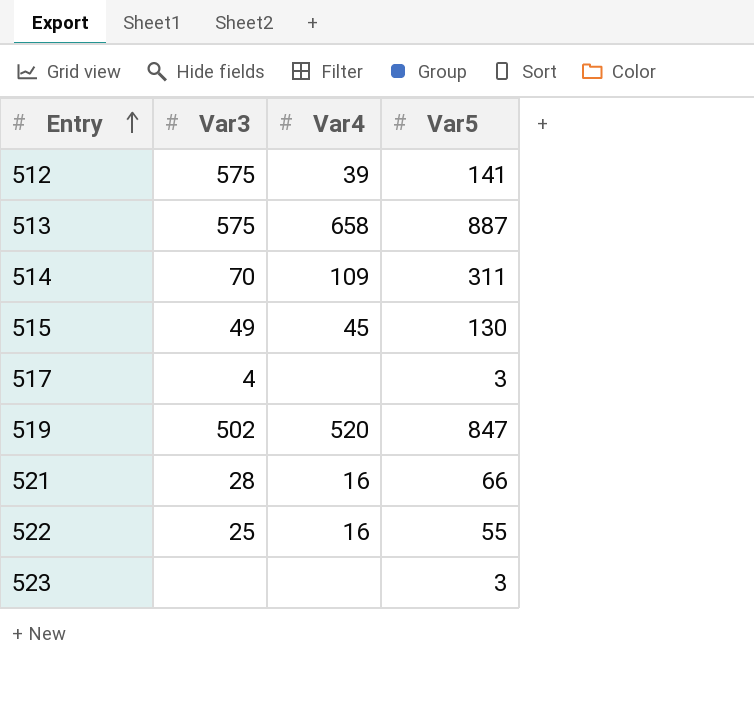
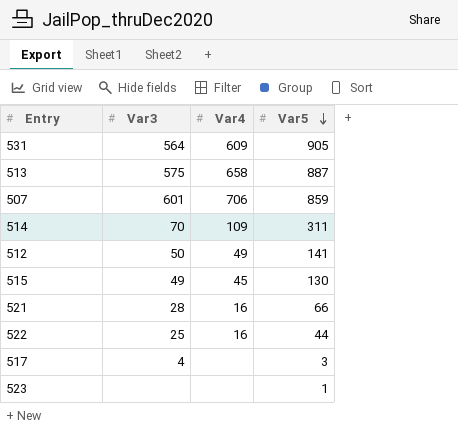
row order: Entry ascending -> Var5 descending
row 519: 502 | 520 | 847 -> none
row 531: none -> 564 | 609 | 905
row 507: none -> 601 | 706 | 859
512 | Var3: 575 -> 50
512 | Var4: 39 -> 49
522 | Var5: 55 -> 44
523 | Var5: 3 -> 1

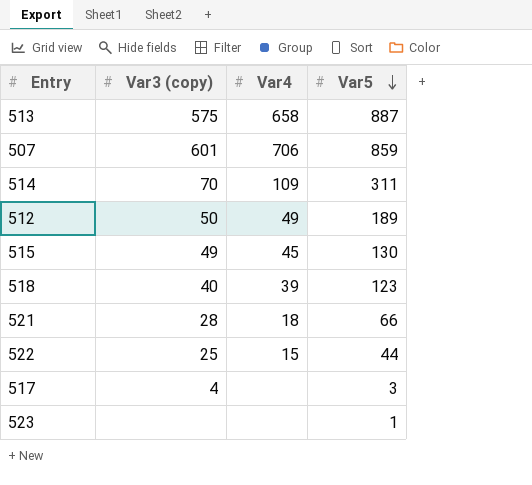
column name: Var3 -> Var3 (copy)
row 531: 564 | 609 | 905 -> none
512 | Var5: 141 -> 189
row 518: none -> 40 | 39 | 123
521 | Var4: 16 -> 18
522 | Var4: 16 -> 15

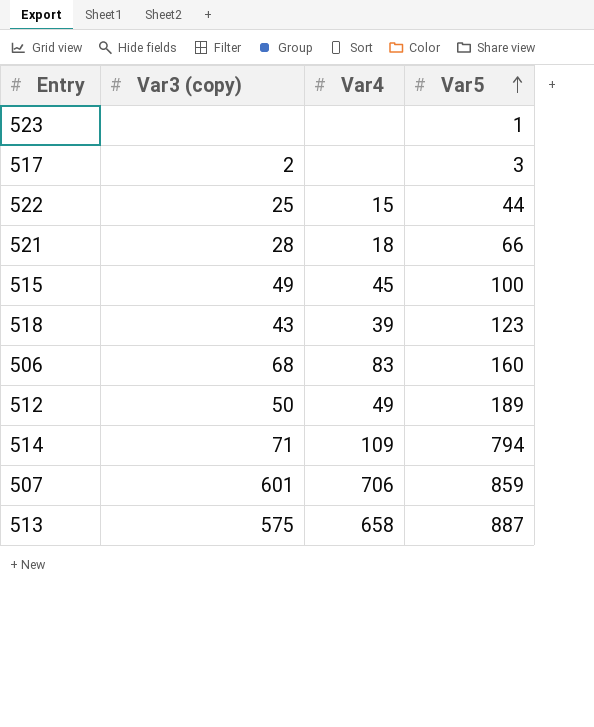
row order: Var5 descending -> Var5 ascending
517 | Var3 (copy): 4 -> 2
515 | Var5: 130 -> 100
518 | Var3 (copy): 40 -> 43
row 506: none -> 68 | 83 | 160
514 | Var3 (copy): 70 -> 71
514 | Var5: 311 -> 794

